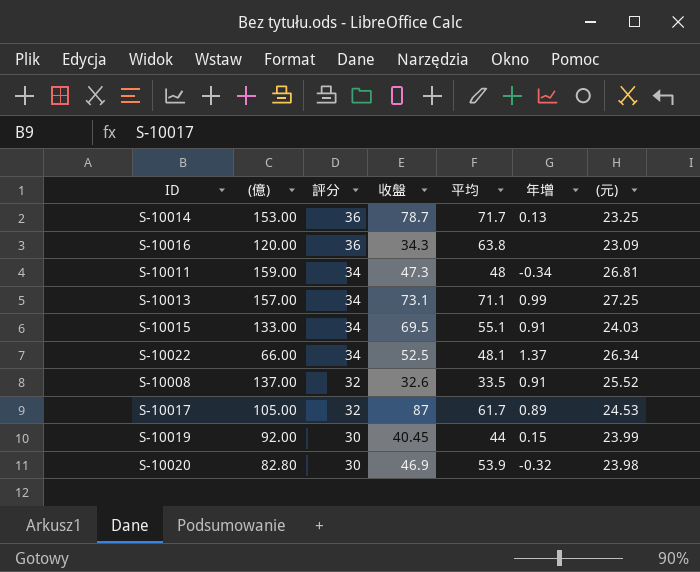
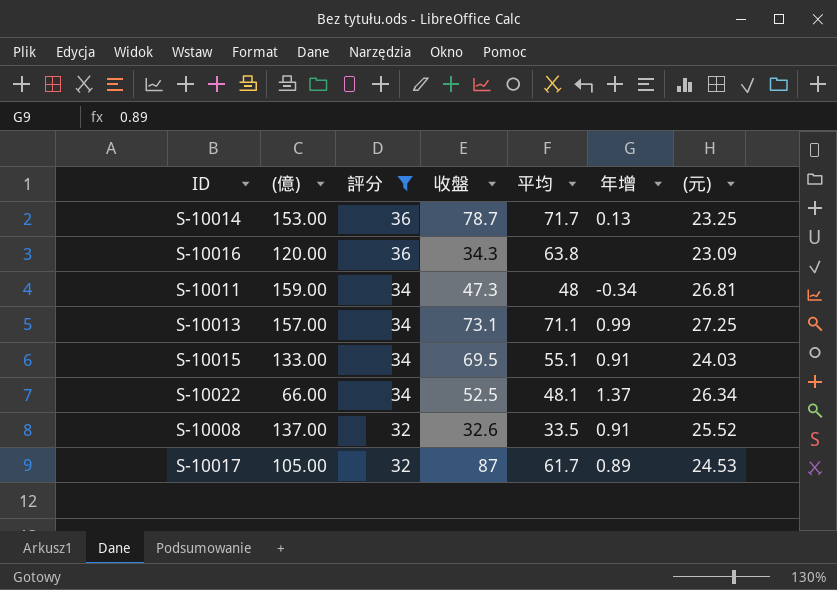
filter: none -> 評分 != 30

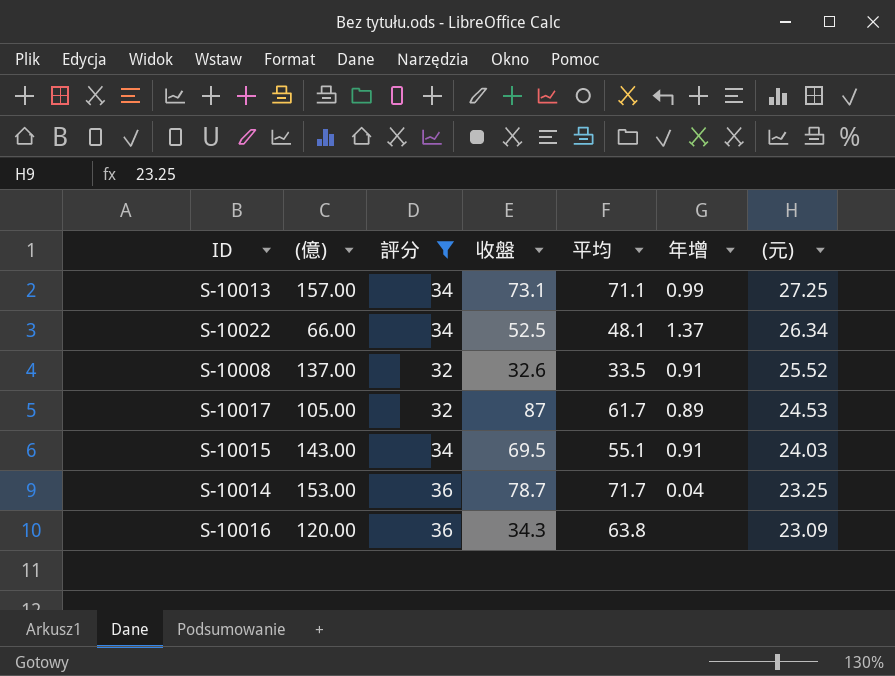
row order: 評分 descending -> (元) descending
row S-10011: 159.00 | 34 | 47.3 | 48 | -0.34 | 26.81 -> none
S-10015 | (億): 133.00 -> 143.00
S-10014 | 年增: 0.13 -> 0.04

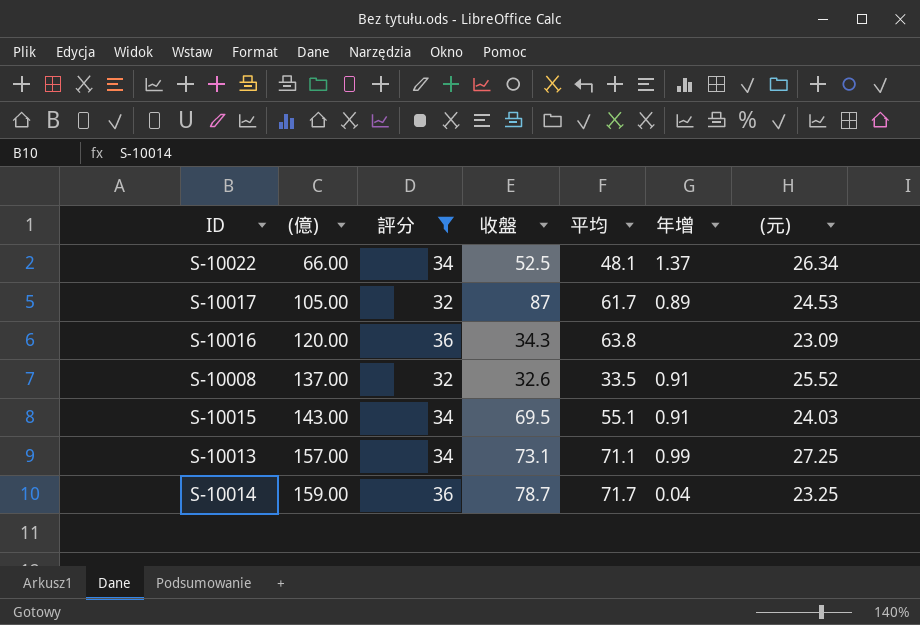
row order: (元) descending -> (億) ascending
S-10014 | (億): 153.00 -> 159.00

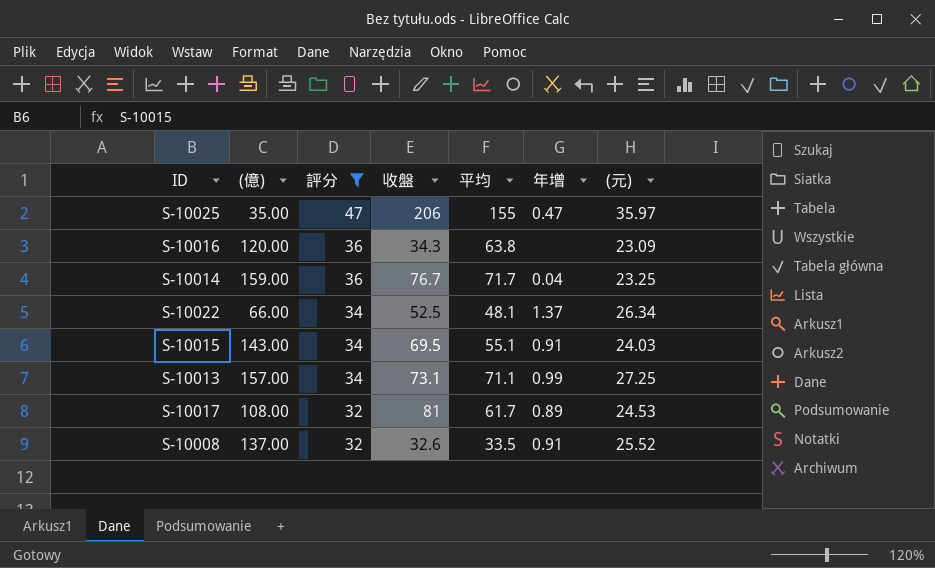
row order: (億) ascending -> 評分 descending
row S-10025: none -> 35.00 | 47 | 206 | 155 | 0.47 | 35.97
S-10014 | 收盤: 78.7 -> 76.7
S-10017 | (億): 105.00 -> 108.00
S-10017 | 收盤: 87 -> 81

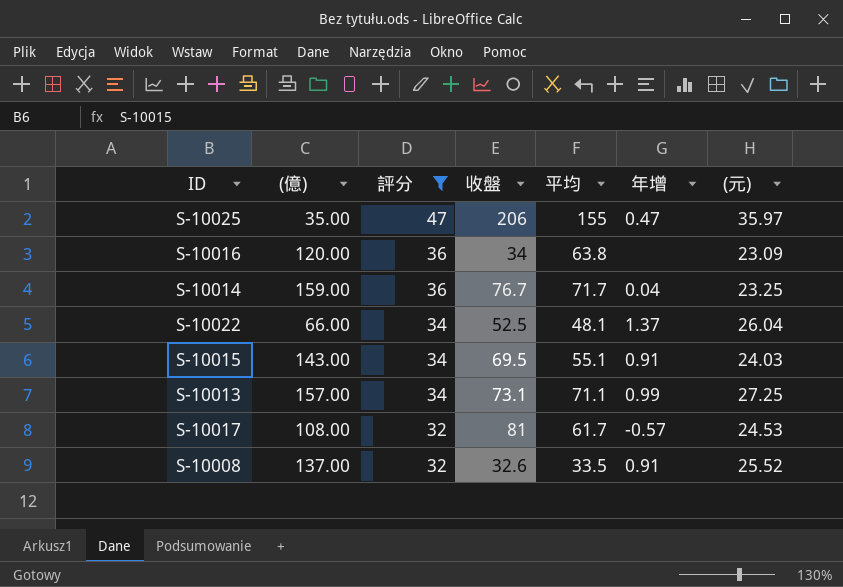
S-10016 | 收盤: 34.3 -> 34
S-10022 | (元): 26.34 -> 26.04
S-10017 | 年增: 0.89 -> -0.57

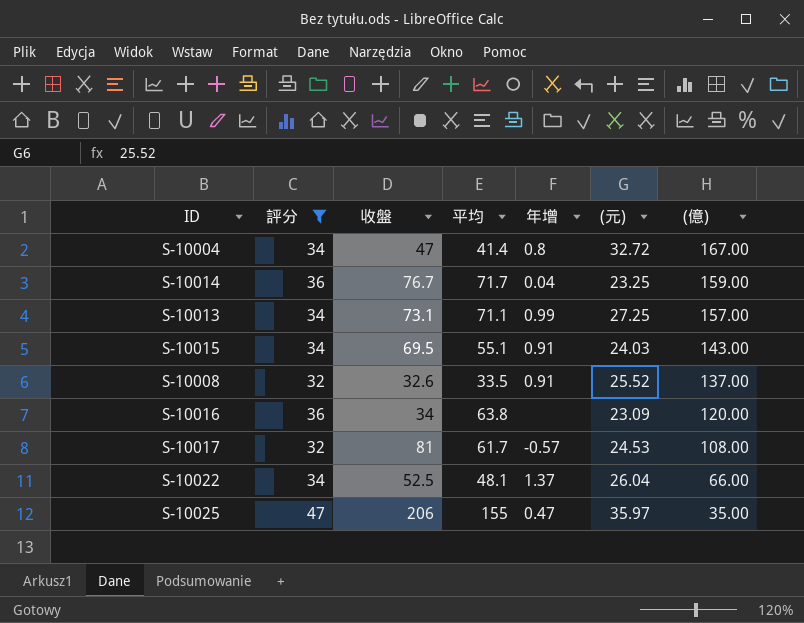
row order: 評分 descending -> (億) descending
column (億) | position: 2 -> 7
row S-10004: none -> 34 | 47 | 41.4 | 0.8 | 32.72 | 167.00

